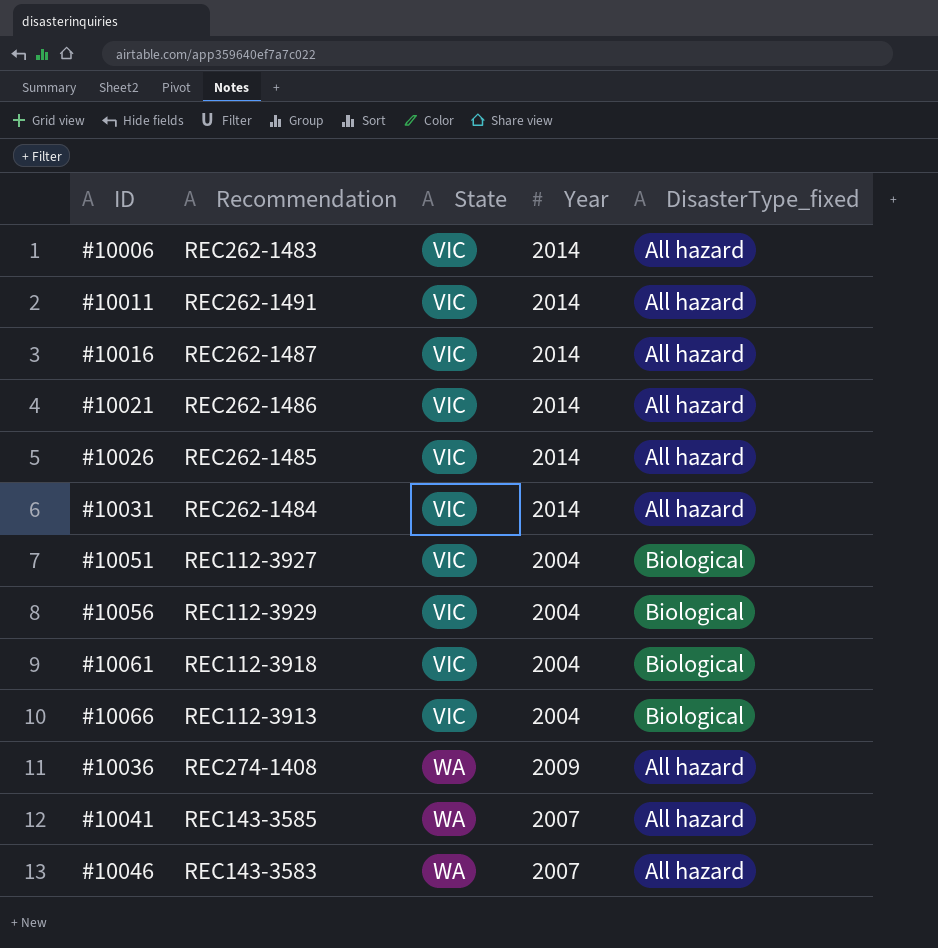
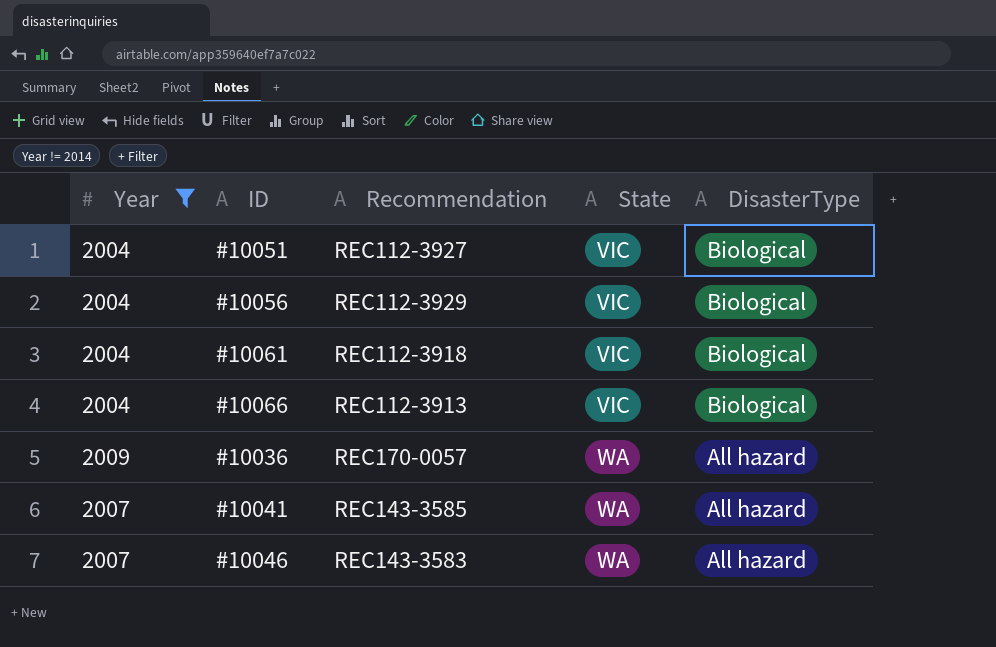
filter: none -> Year != 2014
column Year | position: 4 -> 1
column name: DisasterType_fixed -> DisasterType
#10036 | Recommendation: REC274-1408 -> REC170-0057

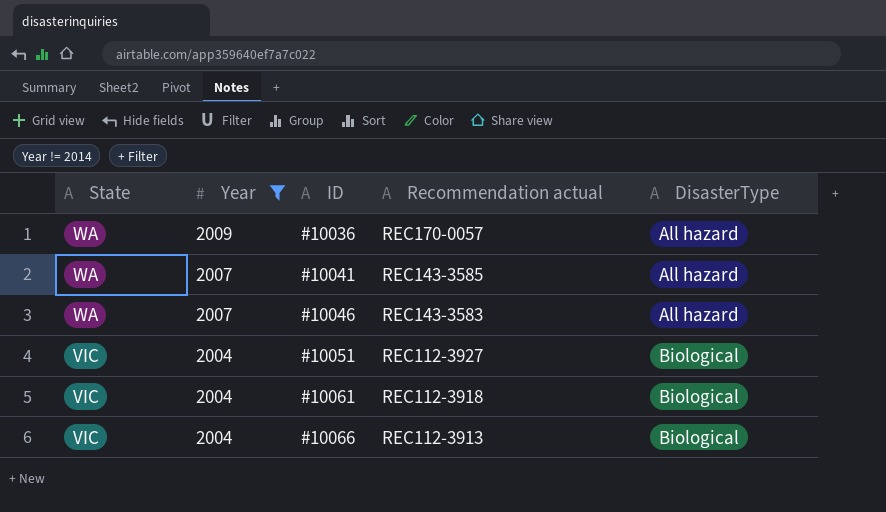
row order: State ascending -> State descending
column State | position: 4 -> 1
column name: Recommendation -> Recommendation actual
row #10056: 2004 | REC112-3929 | VIC | Biological -> none

